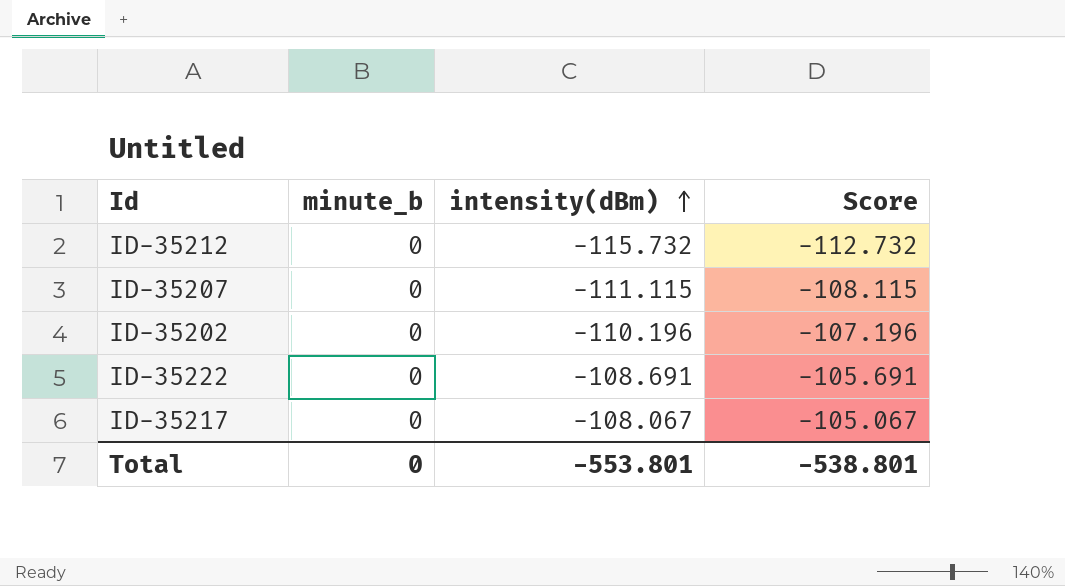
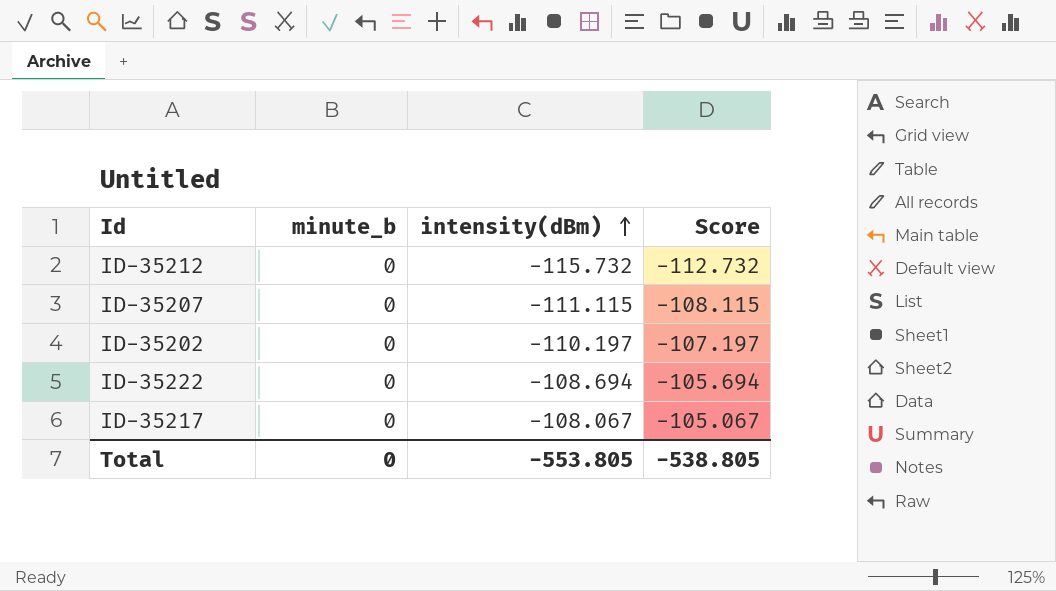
ID-35202 | intensity(dBm): -110.196 -> -110.197
ID-35202 | Score: -107.196 -> -107.197
ID-35222 | intensity(dBm): -108.691 -> -108.694
ID-35222 | Score: -105.691 -> -105.694
Total | intensity(dBm): -553.801 -> -553.805
Total | Score: -538.801 -> -538.805

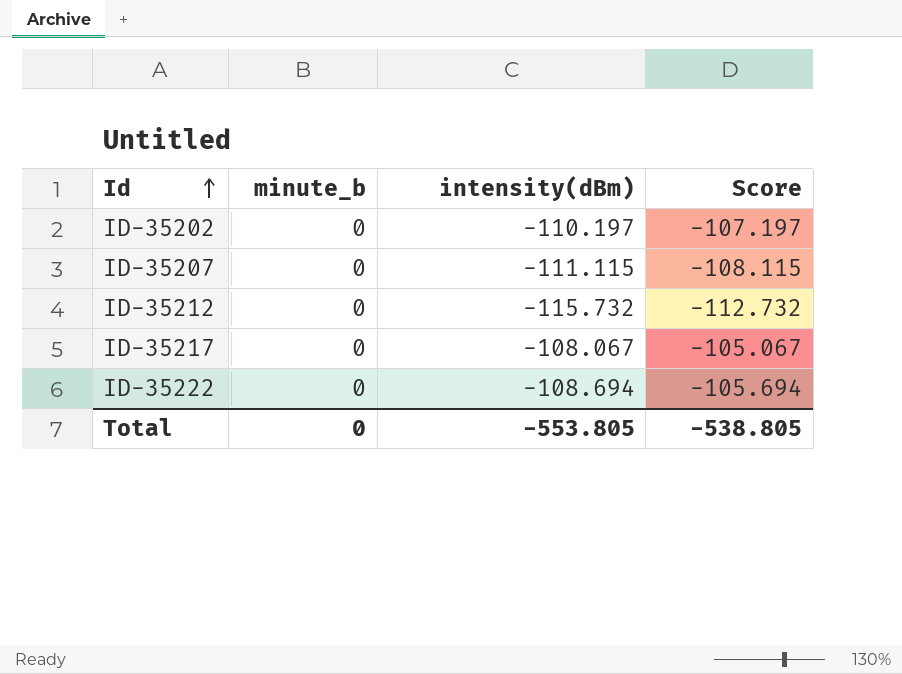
row order: intensity(dBm) ascending -> Id ascending

